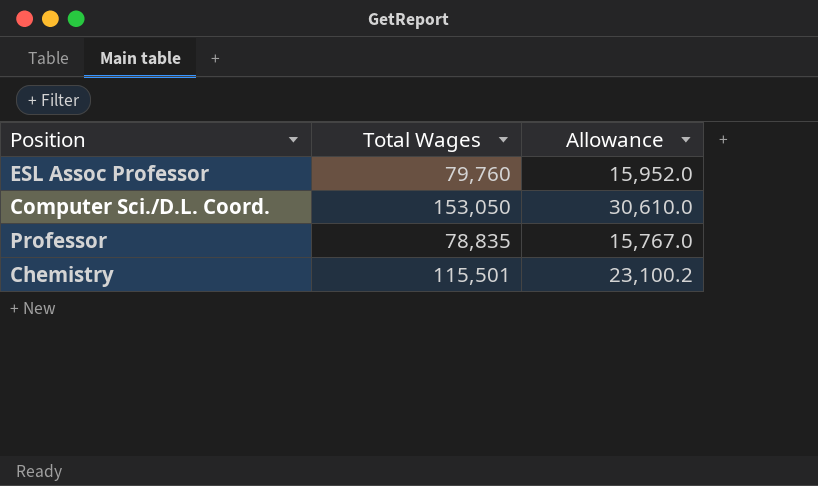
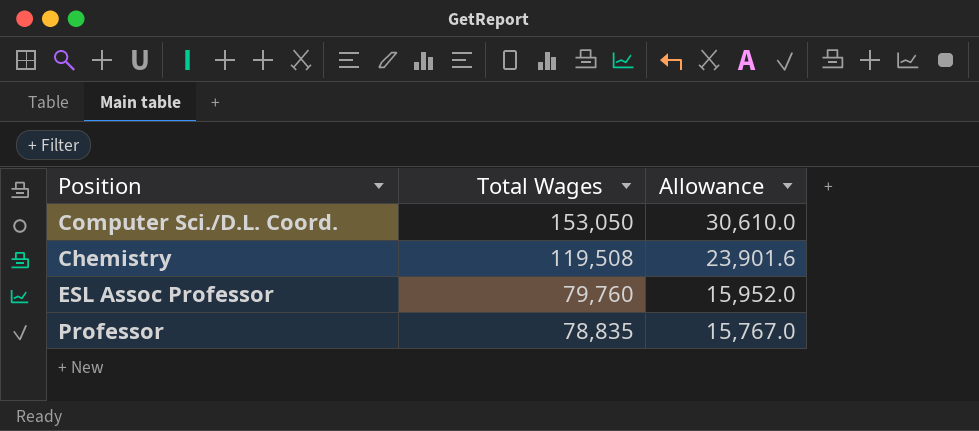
row order: none -> Total Wages descending
Chemistry | Total Wages: 115,501 -> 119,508
Chemistry | Allowance: 23,100.2 -> 23,901.6

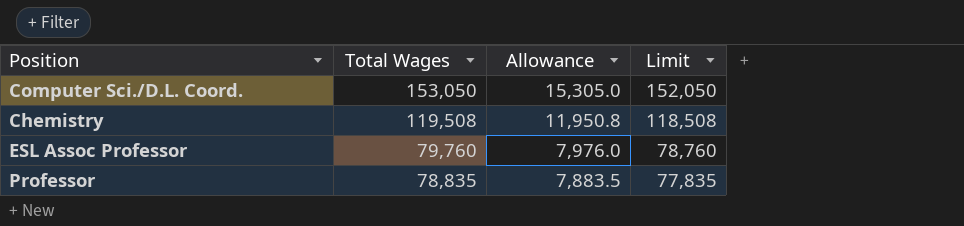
column Allowance | formula: [Total Wages] * 0.2 -> [Total Wages] * 0.1
column Limit | formula: none -> [Total Wages] - 1000

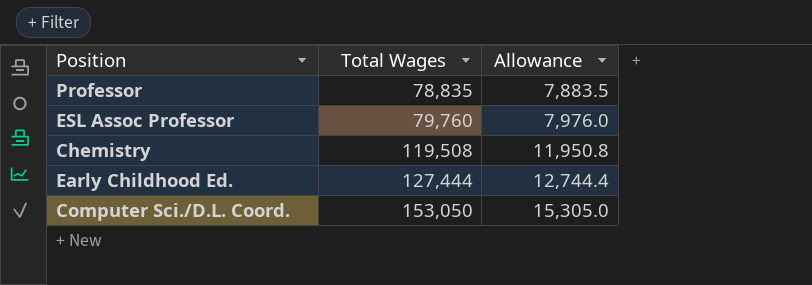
row order: Total Wages descending -> Total Wages ascending
column Limit | formula: [Total Wages] - 1000 -> none
row Early Childhood Ed.: none -> 127,444 | 12,744.4

